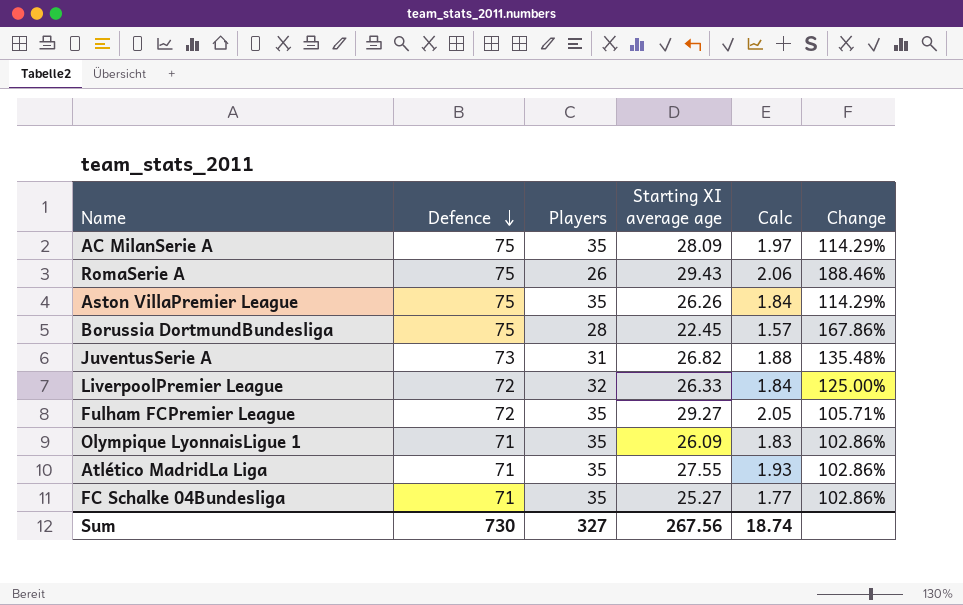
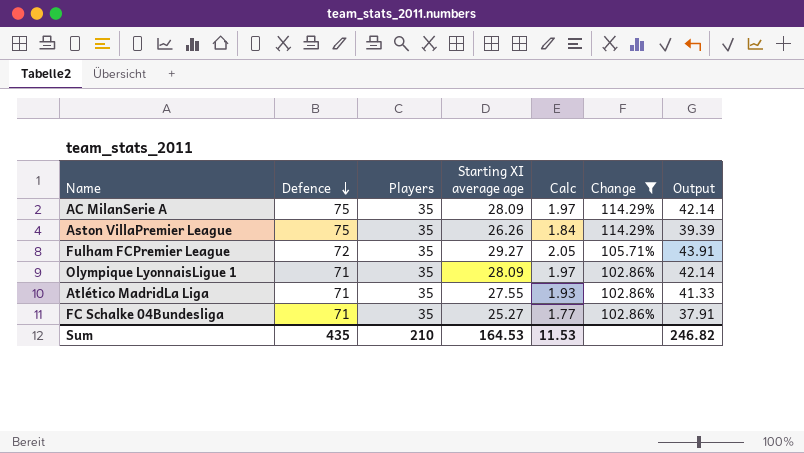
filter: none -> Change <= 114.29%
column Output | formula: none -> [Starting XI average age] * 1.5
Olympique LyonnaisLigue 1 | Starting XI average age: 26.09 -> 28.09
Olympique LyonnaisLigue 1 | Calc: 1.83 -> 1.97
Sum | Defence: 730 -> 435
Sum | Players: 327 -> 210
Sum | Starting XI average age: 267.56 -> 164.53
Sum | Calc: 18.74 -> 11.53

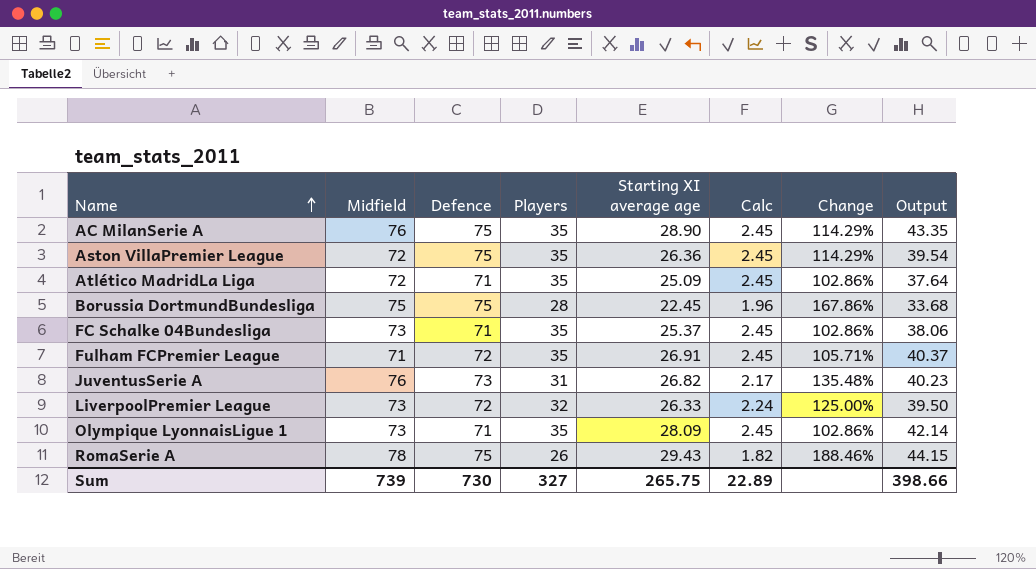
filter: Change <= 114.29% -> none
row order: Defence descending -> Name ascending
column Midfield | position: none -> 2
column Calc | formula: [Starting XI average age] * 0.07 -> [Players] * 0.07
AC MilanSerie A | Starting XI average age: 28.09 -> 28.90
AC MilanSerie A | Output: 42.14 -> 43.35
Aston VillaPremier League | Starting XI average age: 26.26 -> 26.36
Aston VillaPremier League | Output: 39.39 -> 39.54
Atlético MadridLa Liga | Starting XI average age: 27.55 -> 25.09
Atlético MadridLa Liga | Output: 41.33 -> 37.64
FC Schalke 04Bundesliga | Starting XI average age: 25.27 -> 25.37
FC Schalke 04Bundesliga | Output: 37.91 -> 38.06
Fulham FCPremier League | Starting XI average age: 29.27 -> 26.91
Fulham FCPremier League | Output: 43.91 -> 40.37
Sum | Defence: 435 -> 730
Sum | Players: 210 -> 327
Sum | Starting XI average age: 164.53 -> 265.75
Sum | Calc: 11.53 -> 22.89
Sum | Output: 246.82 -> 398.66

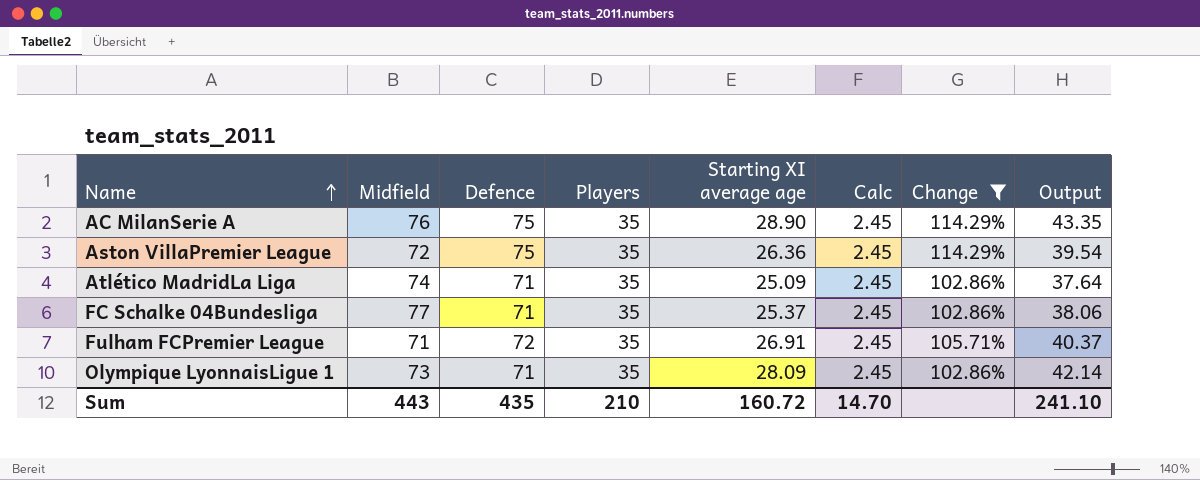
filter: none -> Change <= 114.29%
Atlético MadridLa Liga | Midfield: 72 -> 74
FC Schalke 04Bundesliga | Midfield: 73 -> 77
Sum | Midfield: 739 -> 443
Sum | Defence: 730 -> 435
Sum | Players: 327 -> 210
Sum | Starting XI average age: 265.75 -> 160.72
Sum | Calc: 22.89 -> 14.70
Sum | Output: 398.66 -> 241.10

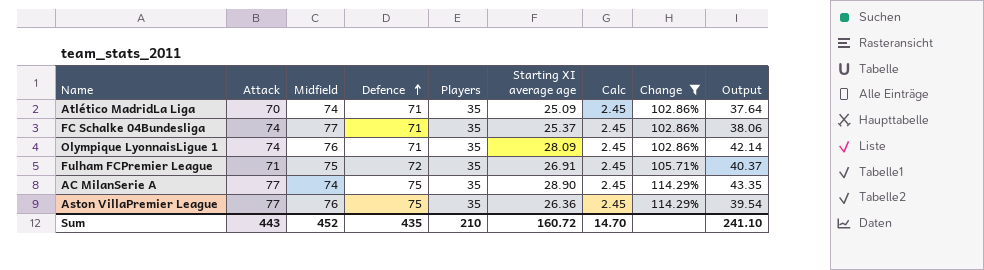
row order: Name ascending -> Defence ascending
column Attack | position: none -> 2
Olympique LyonnaisLigue 1 | Midfield: 73 -> 76
Fulham FCPremier League | Midfield: 71 -> 75
AC MilanSerie A | Midfield: 76 -> 74
Aston VillaPremier League | Midfield: 72 -> 76
Sum | Midfield: 443 -> 452

